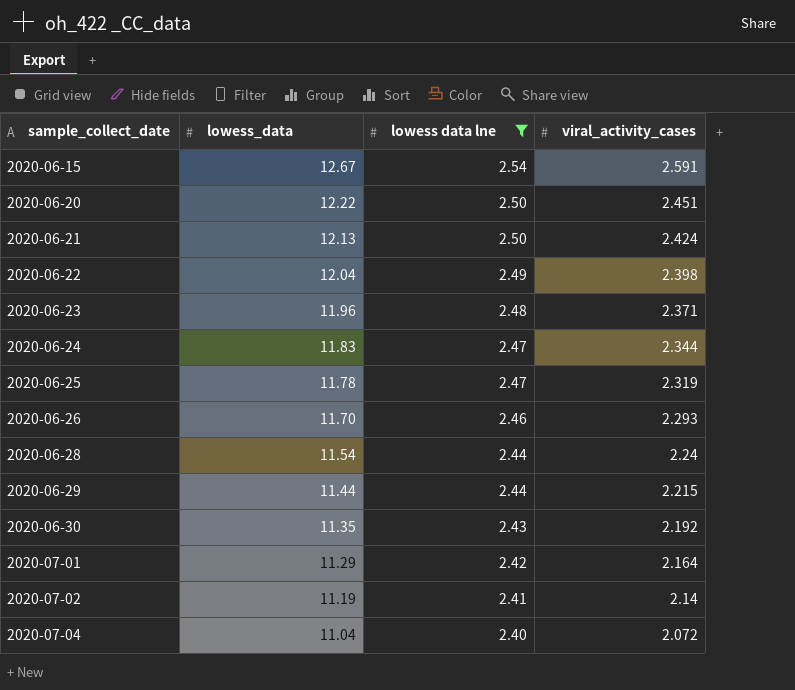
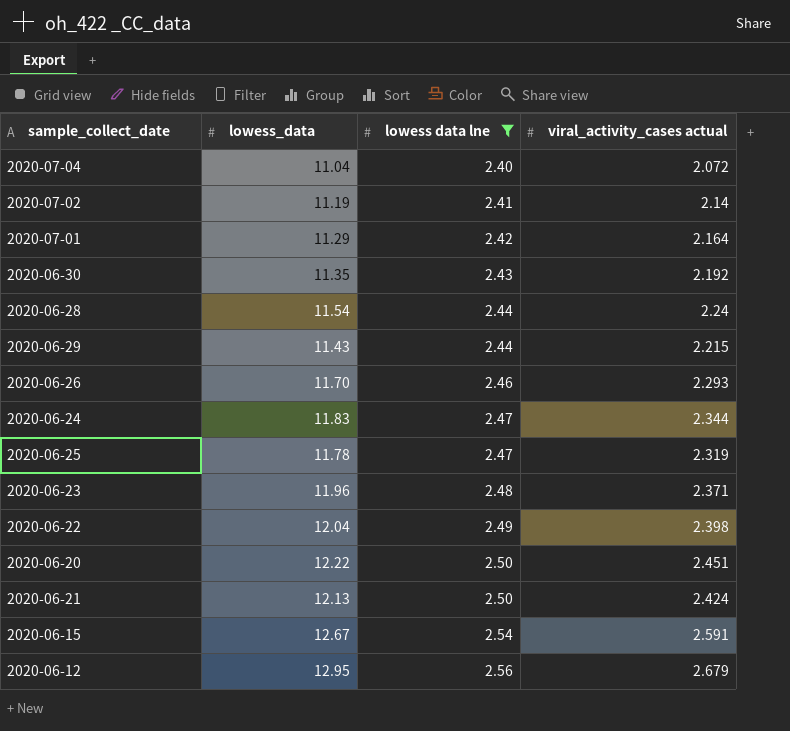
row order: sample_collect_date ascending -> lowess data lne ascending
column name: viral_activity_cases -> viral_activity_cases actual
2020-06-29 | lowess_data: 11.44 -> 11.43
row 2020-06-12: none -> 12.95 | 2.56 | 2.679

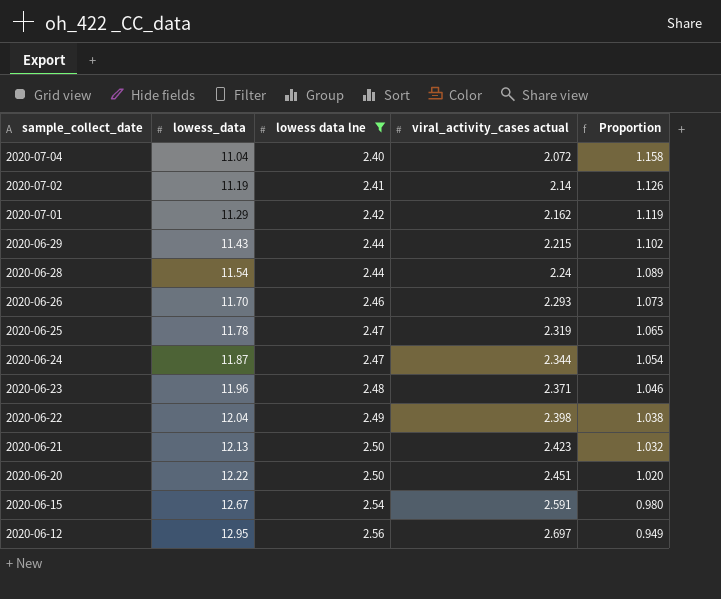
row order: lowess data lne ascending -> sample_collect_date descending
column Proportion | formula: none -> [lowess data lne] / [viral_activity_cases actual]
row 2020-06-30: 11.35 | 2.43 | 2.192 -> none
2020-07-01 | viral_activity_cases actual: 2.164 -> 2.162
2020-06-24 | lowess_data: 11.83 -> 11.87
2020-06-21 | viral_activity_cases actual: 2.424 -> 2.423
2020-06-12 | viral_activity_cases actual: 2.679 -> 2.697

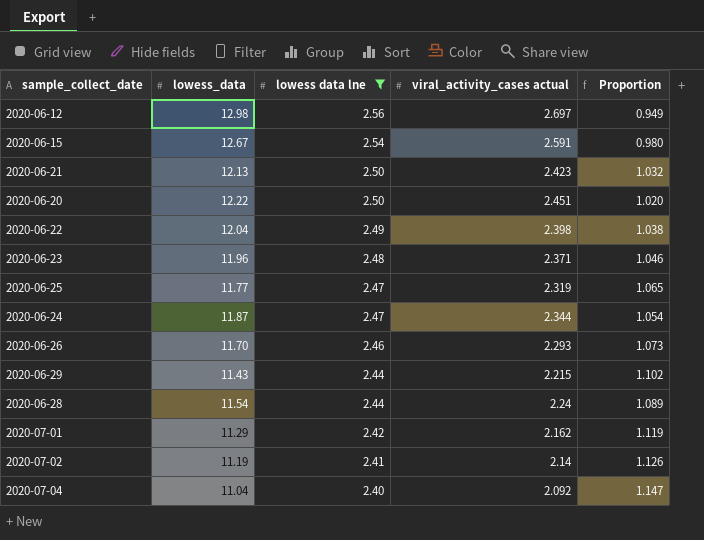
row order: sample_collect_date descending -> lowess data lne descending
2020-06-12 | lowess_data: 12.95 -> 12.98
2020-06-25 | lowess_data: 11.78 -> 11.77
2020-07-04 | viral_activity_cases actual: 2.072 -> 2.092
2020-07-04 | Proportion: 1.158 -> 1.147

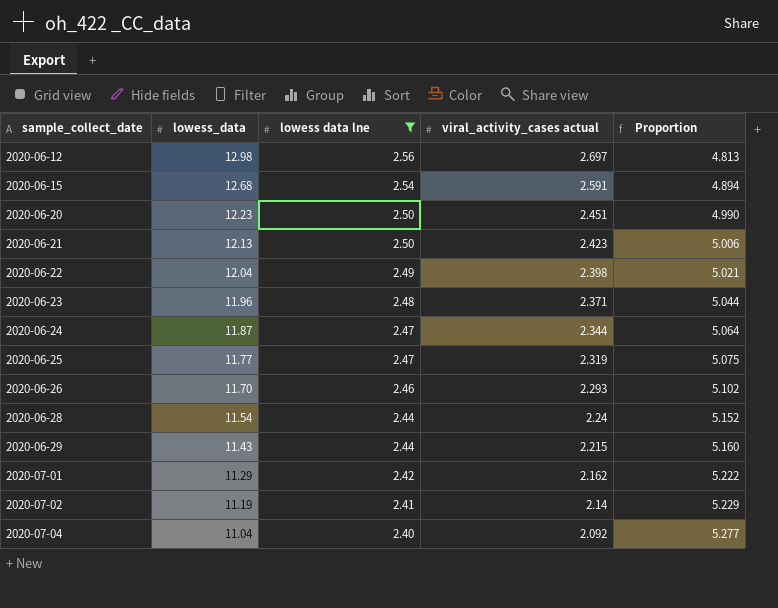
row order: lowess data lne descending -> sample_collect_date ascending
column Proportion | formula: [lowess data lne] / [viral_activity_cases actual] -> [lowess_data] / [viral_activity_cases actual]
2020-06-15 | lowess_data: 12.67 -> 12.68
2020-06-20 | lowess_data: 12.22 -> 12.23

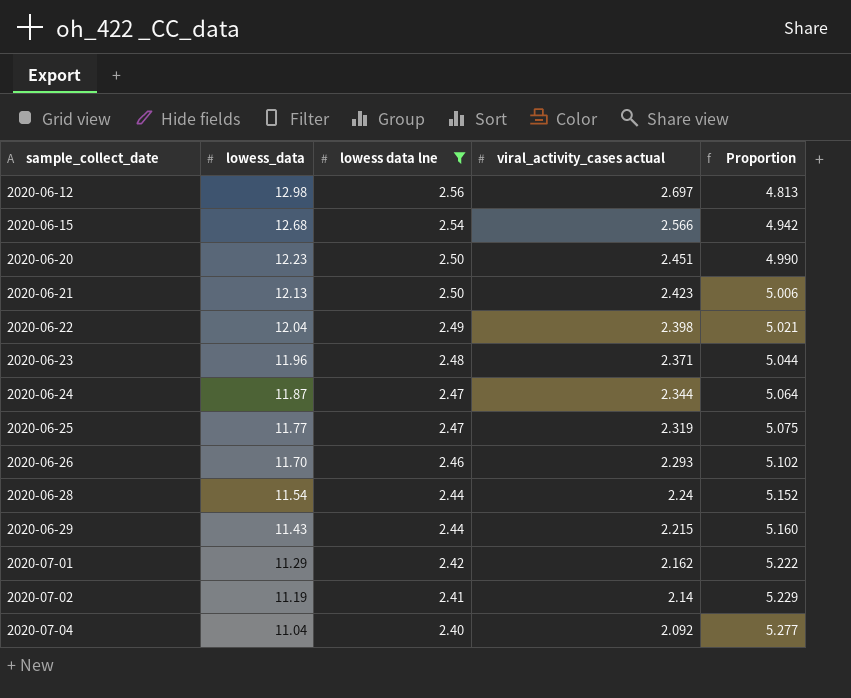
2020-06-15 | viral_activity_cases actual: 2.591 -> 2.566
2020-06-15 | Proportion: 4.894 -> 4.942

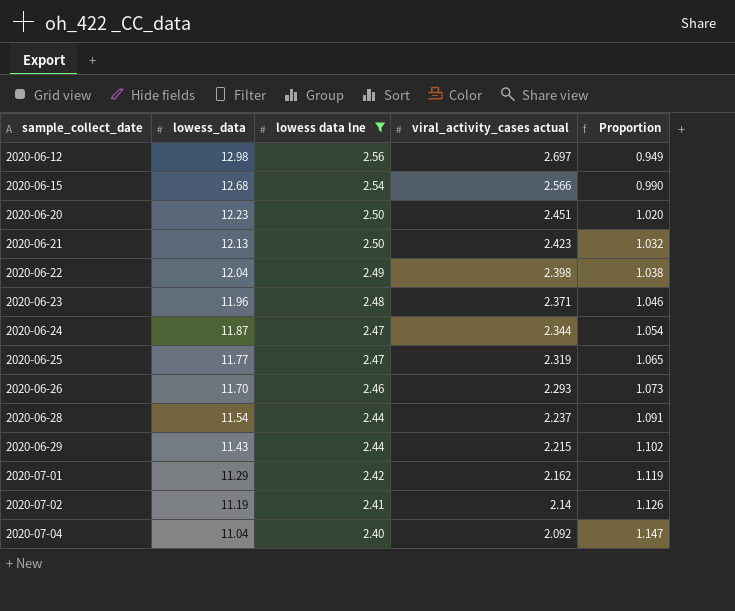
column Proportion | formula: [lowess_data] / [viral_activity_cases actual] -> [lowess data lne] / [viral_activity_cases actual]
2020-06-28 | viral_activity_cases actual: 2.24 -> 2.237

